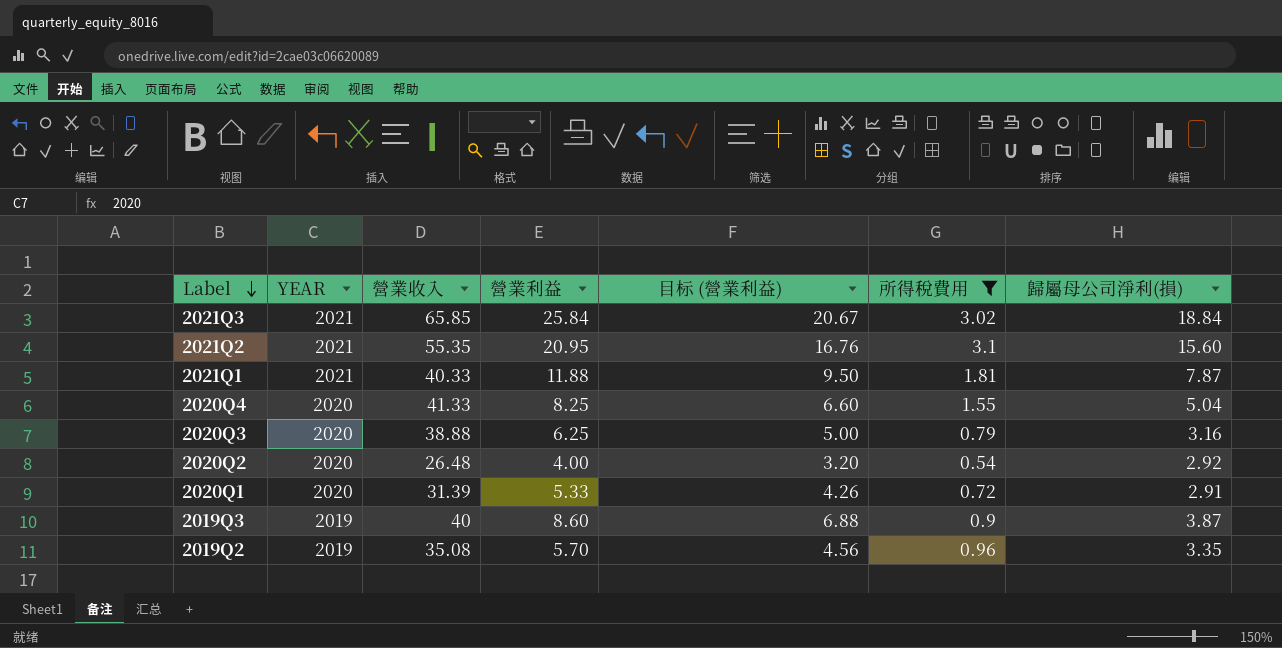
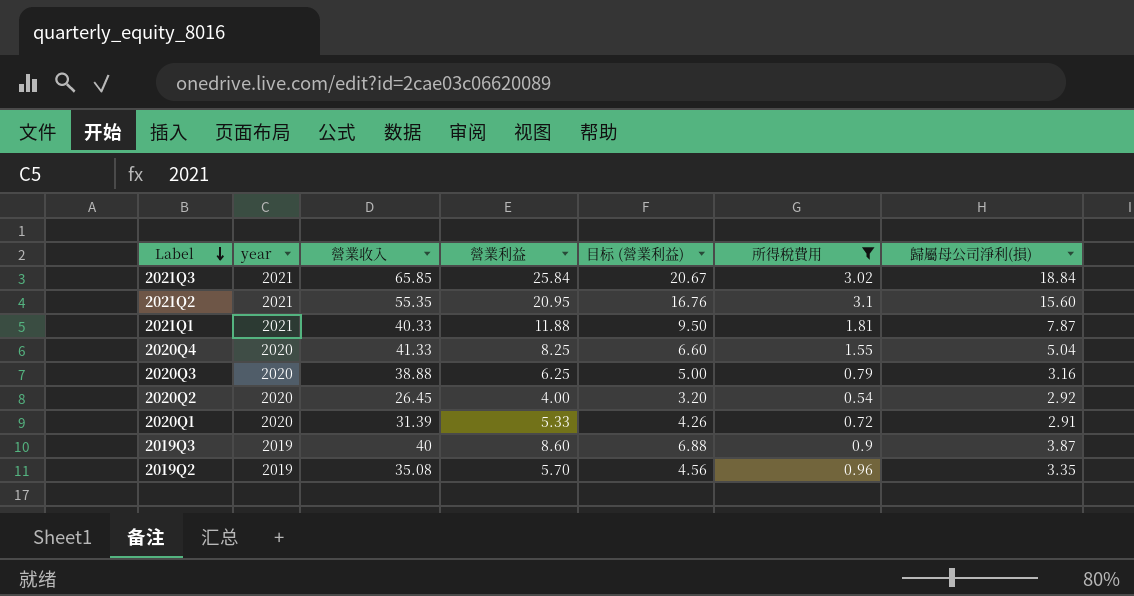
column name: YEAR -> year
2020Q2 | 營業收入: 26.48 -> 26.45

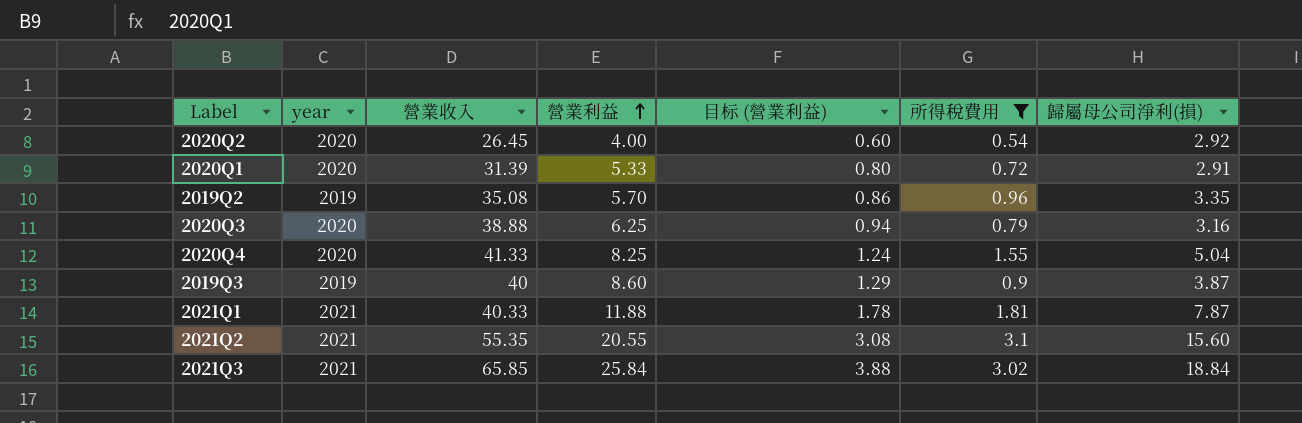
row order: Label descending -> 營業利益 ascending
column 目标 (營業利益) | formula: [營業利益] * 0.8 -> [營業利益] * 0.15
2021Q2 | 營業利益: 20.95 -> 20.55

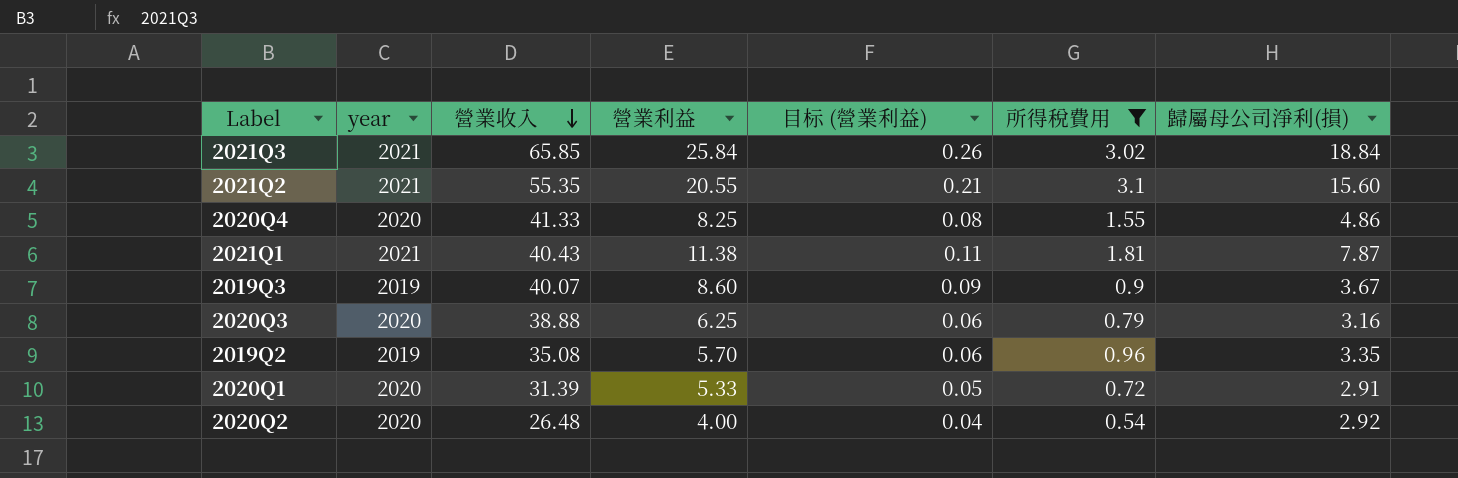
row order: 營業利益 ascending -> 營業收入 descending
column 目标 (營業利益) | formula: [營業利益] * 0.15 -> [營業利益] * 0.01
2020Q4 | 歸屬母公司淨利(損): 5.04 -> 4.86
2021Q1 | 營業收入: 40.33 -> 40.43
2021Q1 | 營業利益: 11.88 -> 11.38
2019Q3 | 營業收入: 40 -> 40.07
2019Q3 | 歸屬母公司淨利(損): 3.87 -> 3.67
2020Q2 | 營業收入: 26.45 -> 26.48

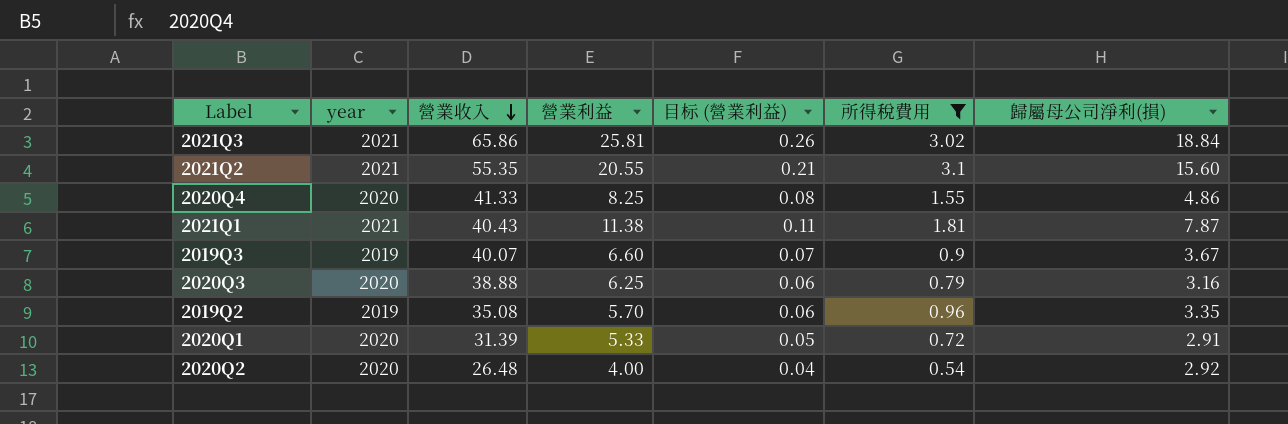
2021Q3 | 營業收入: 65.85 -> 65.86
2021Q3 | 營業利益: 25.84 -> 25.81
2019Q3 | 營業利益: 8.60 -> 6.60
2019Q3 | 目标 (營業利益): 0.09 -> 0.07

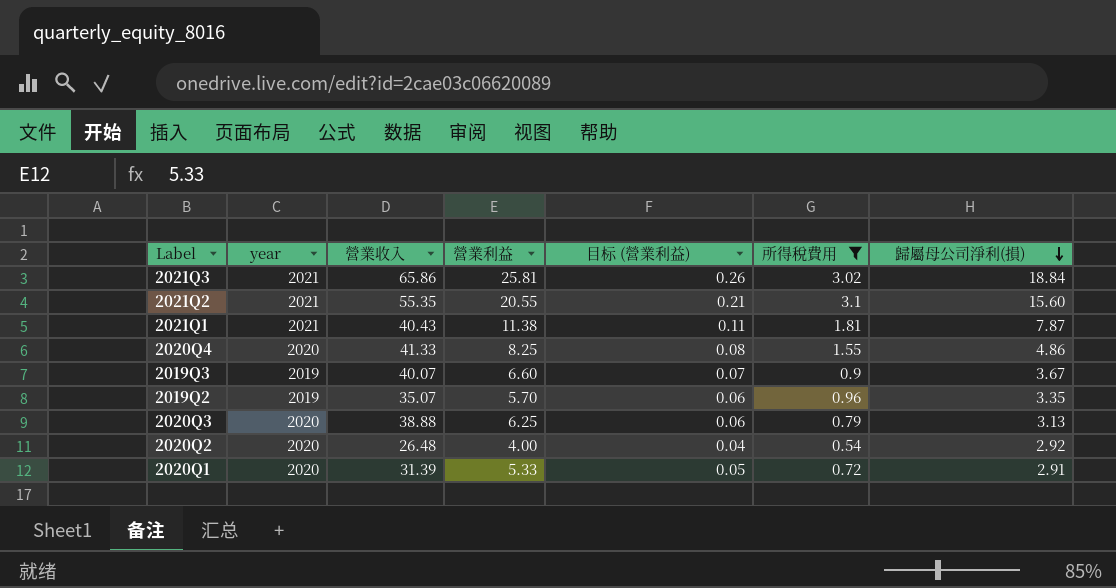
row order: 營業收入 descending -> 歸屬母公司淨利(損) descending
2019Q2 | 營業收入: 35.08 -> 35.07
2020Q3 | 歸屬母公司淨利(損): 3.16 -> 3.13

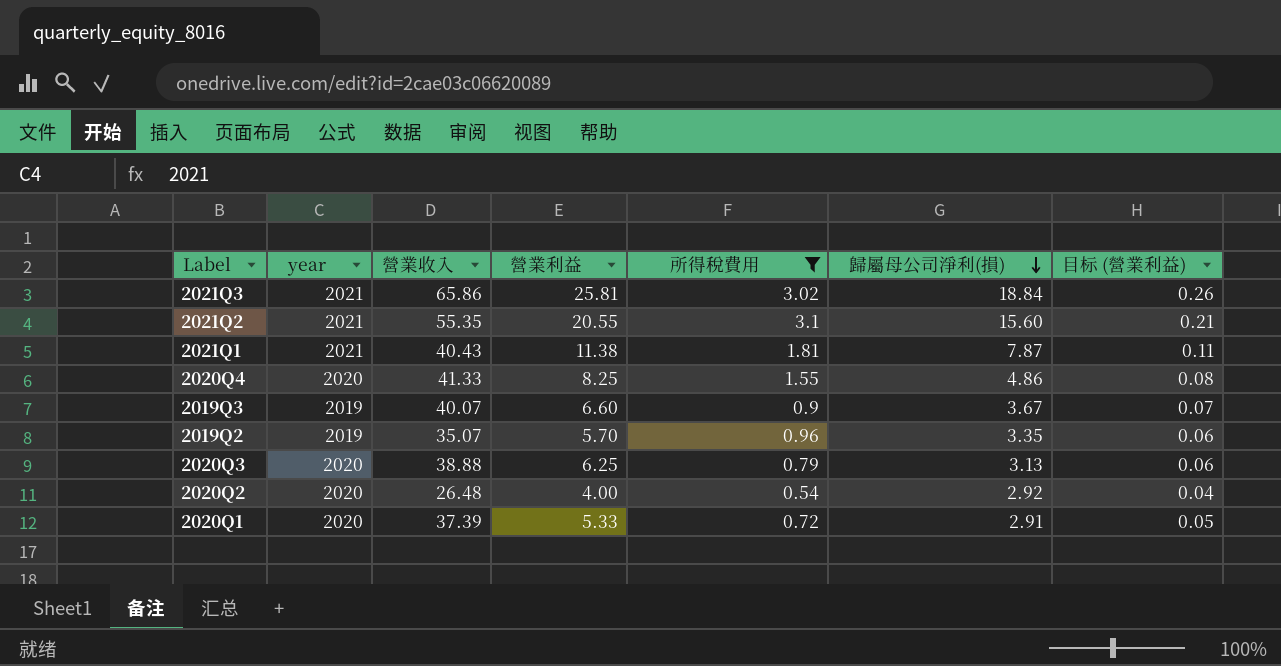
column 目标 (營業利益) | position: 5 -> 7
2020Q1 | 營業收入: 31.39 -> 37.39

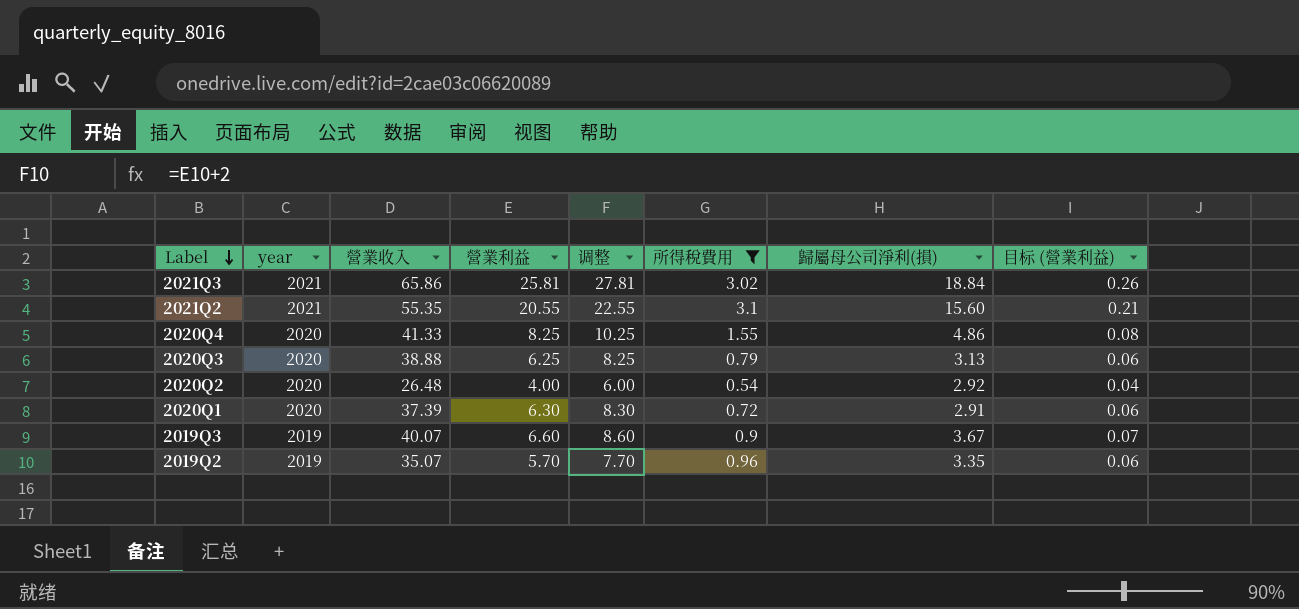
row order: 歸屬母公司淨利(損) descending -> Label descending
column 调整 | formula: none -> [營業利益] + 2
row 2021Q1: 2021 | 40.43 | 11.38 | 1.81 | 7.87 | 0.11 -> none
2020Q1 | 營業利益: 5.33 -> 6.30
2020Q1 | 目标 (營業利益): 0.05 -> 0.06

